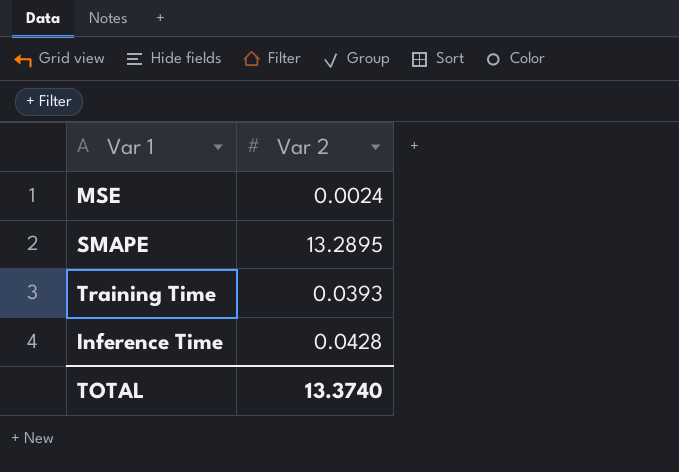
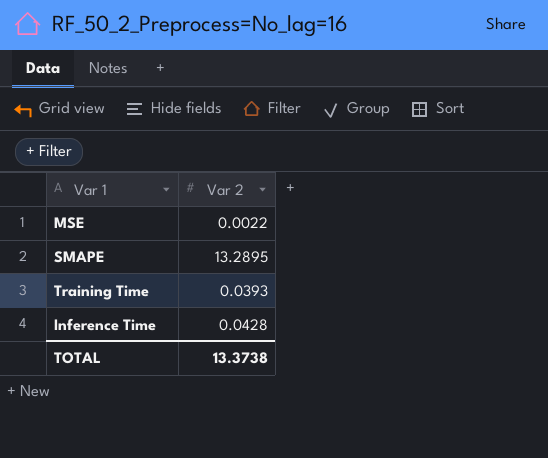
MSE | Var 2: 0.0024 -> 0.0022
TOTAL | Var 2: 13.3740 -> 13.3738

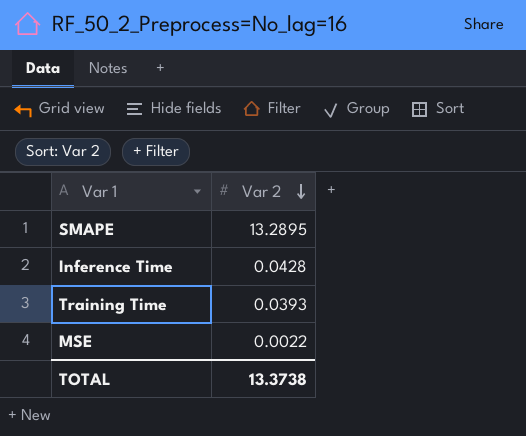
row order: none -> Var 2 descending

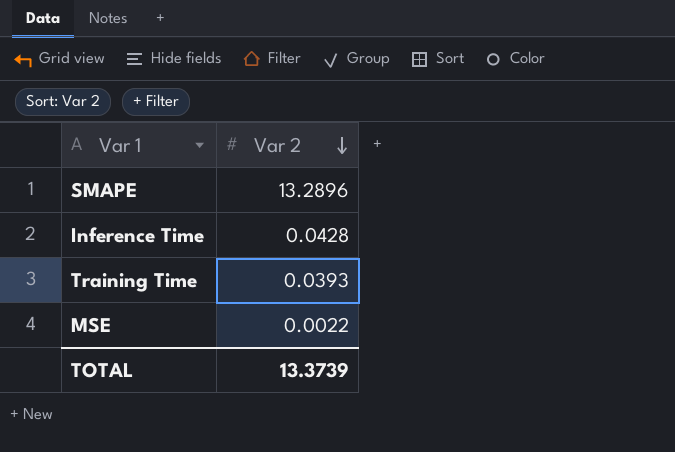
SMAPE | Var 2: 13.2895 -> 13.2896
TOTAL | Var 2: 13.3738 -> 13.3739

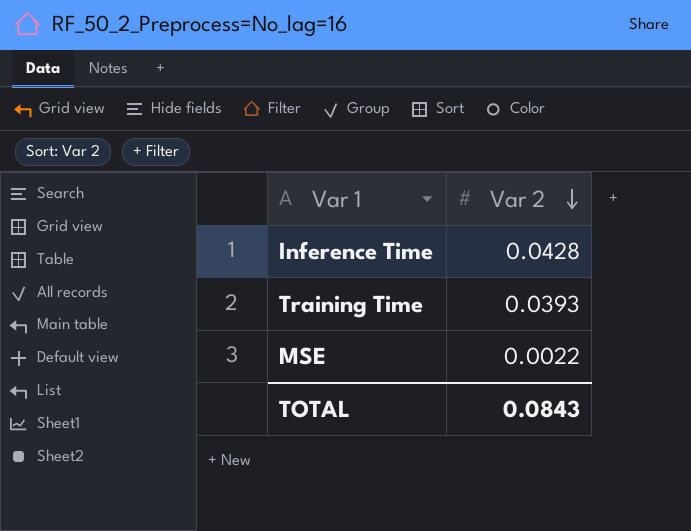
row SMAPE: 13.2896 -> none
TOTAL | Var 2: 13.3739 -> 0.0843

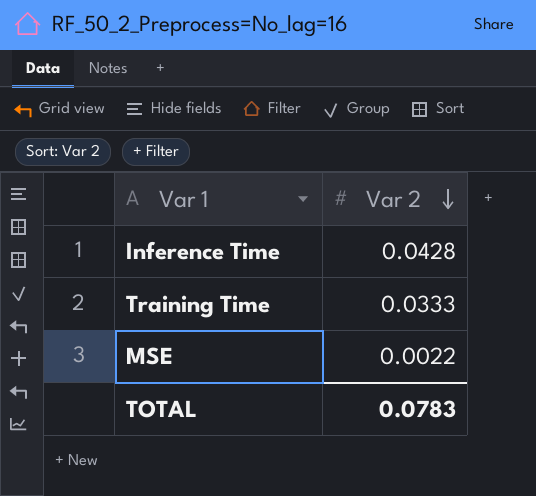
Training Time | Var 2: 0.0393 -> 0.0333
TOTAL | Var 2: 0.0843 -> 0.0783

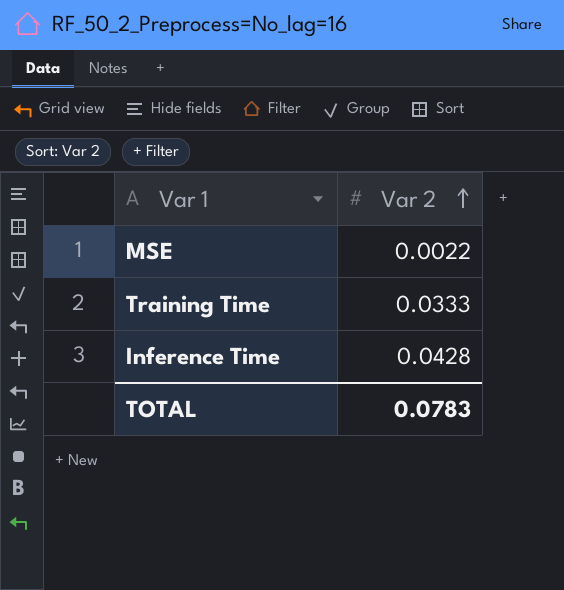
row order: Var 2 descending -> Var 2 ascending

